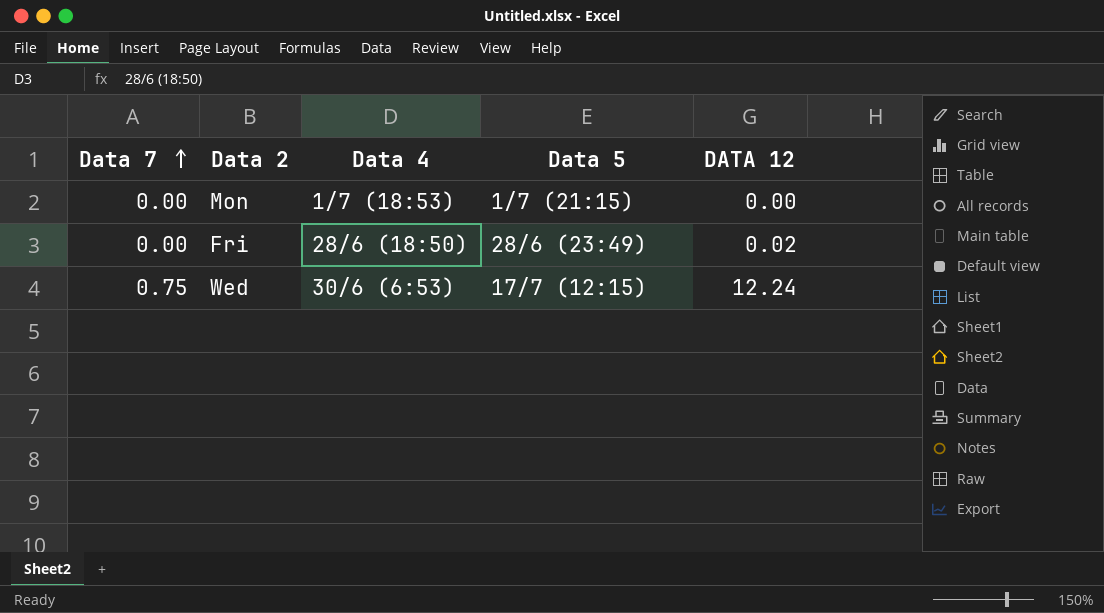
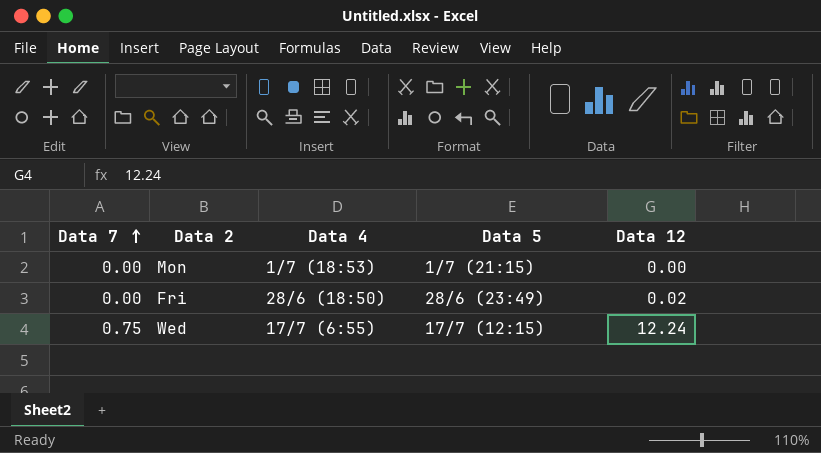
column name: DATA 12 -> Data 12
Wed | Data 4: 30/6 (6:53) -> 17/7 (6:55)

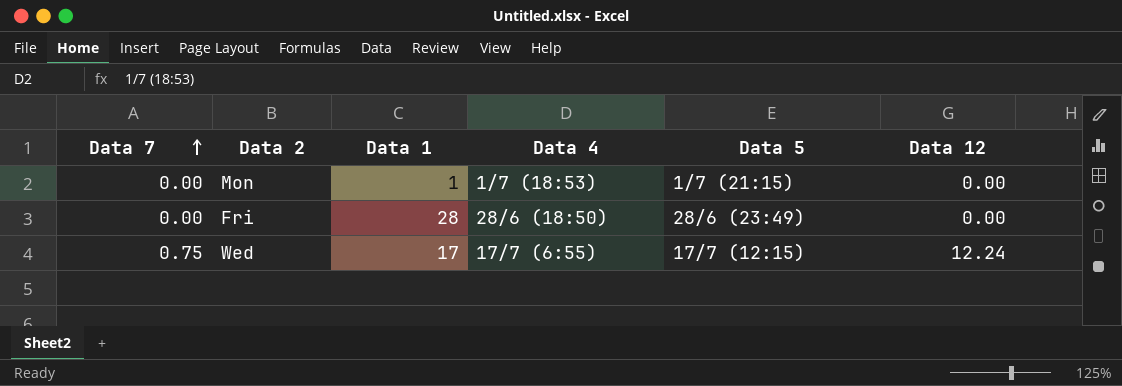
column Data 1 | position: none -> 3
Fri | Data 12: 0.02 -> 0.00

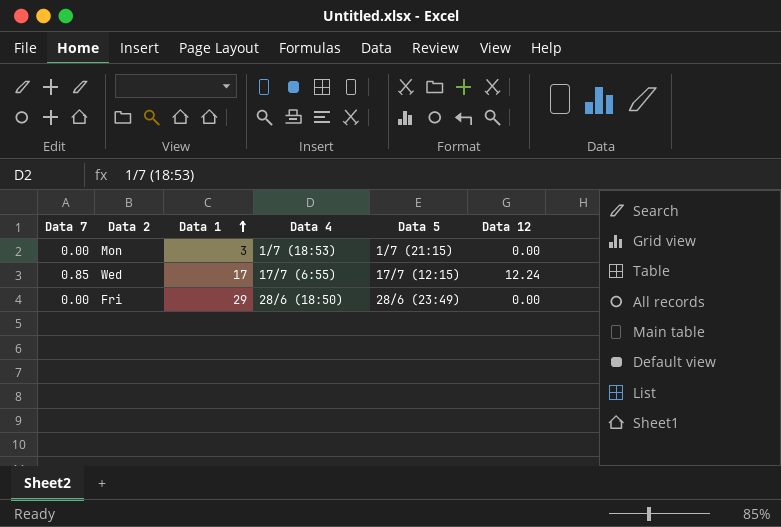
row order: Data 7 ascending -> Data 1 ascending
Mon | Data 1: 1 -> 3
Wed | Data 7: 0.75 -> 0.85
Fri | Data 1: 28 -> 29

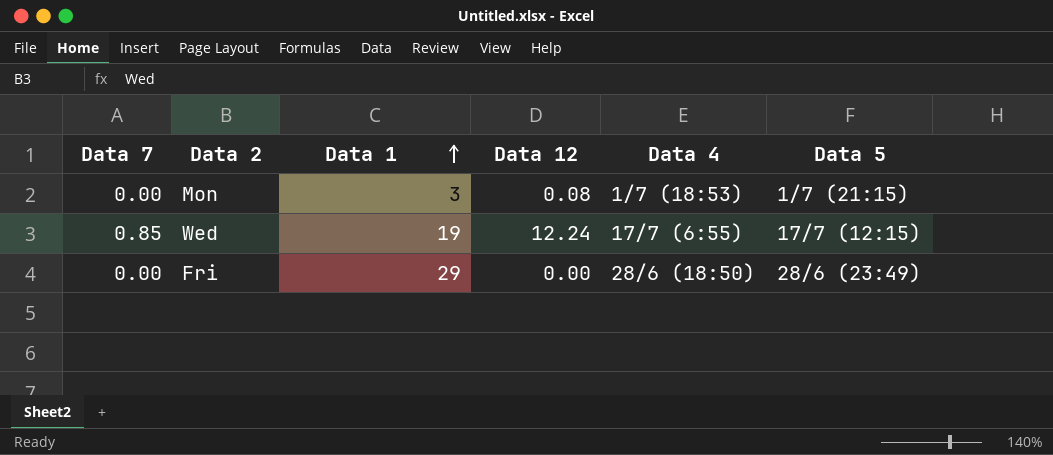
column Data 12 | position: 6 -> 4
Mon | Data 12: 0.00 -> 0.08
Wed | Data 1: 17 -> 19

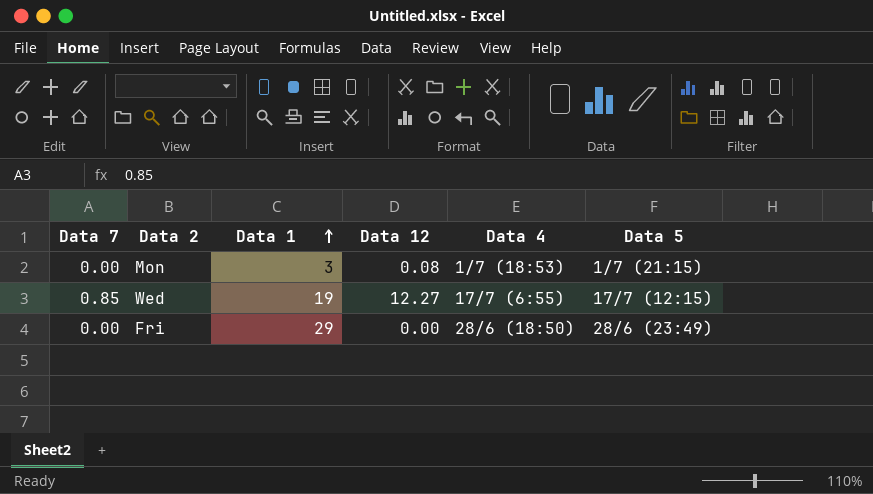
Wed | Data 12: 12.24 -> 12.27

